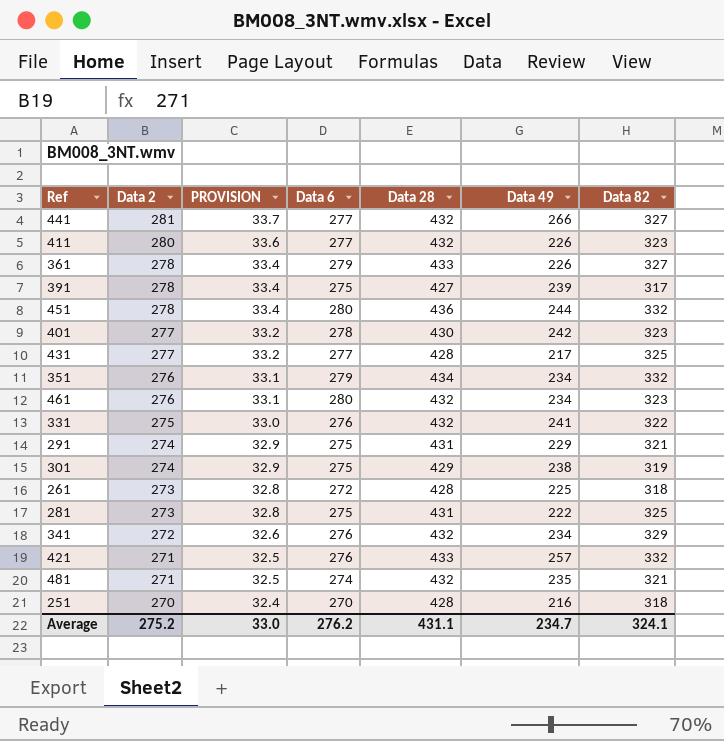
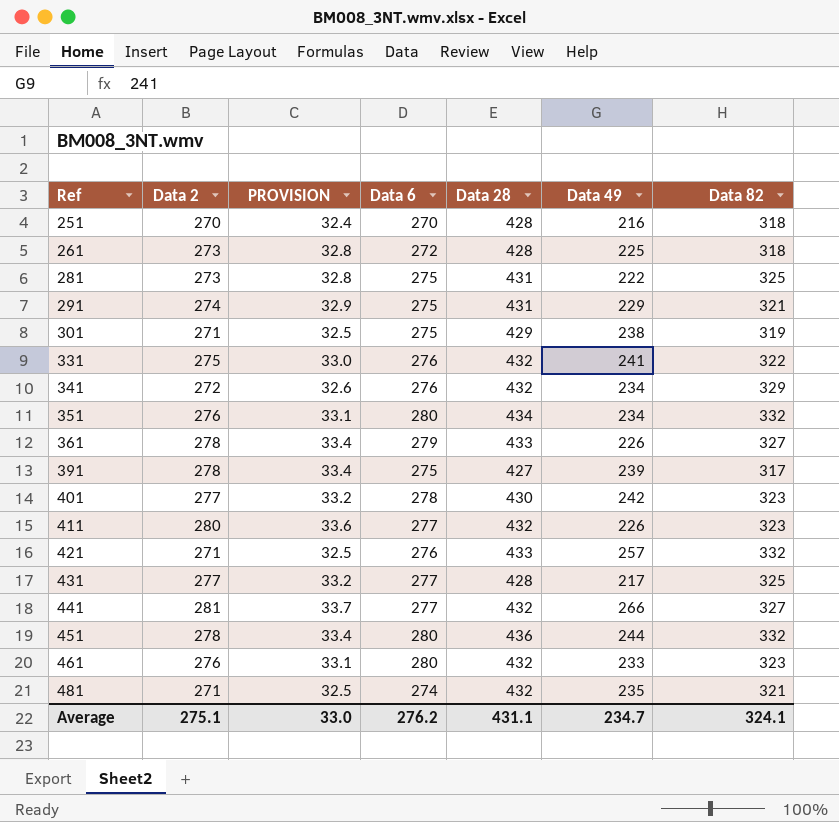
row order: Data 2 descending -> Ref ascending
301 | Data 2: 274 -> 271
301 | PROVISION: 32.9 -> 32.5
351 | Data 6: 279 -> 280
461 | Data 49: 234 -> 233
Average | Data 2: 275.2 -> 275.1

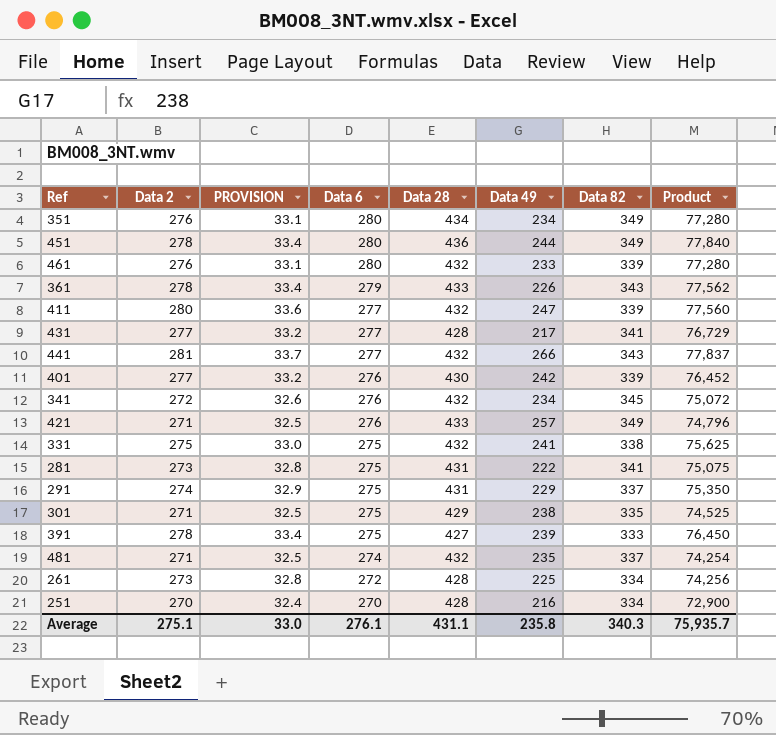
row order: Ref ascending -> Data 6 descending
column Product | formula: none -> [Data 2] * [Data 6]
351 | Data 82: 332 -> 349
451 | Data 82: 332 -> 349
461 | Data 82: 323 -> 339
361 | Data 82: 327 -> 343
411 | Data 49: 226 -> 247
411 | Data 82: 323 -> 339
431 | Data 82: 325 -> 341
441 | Data 82: 327 -> 343
401 | Data 6: 278 -> 276
401 | Data 82: 323 -> 339
341 | Data 82: 329 -> 345
421 | Data 82: 332 -> 349
331 | Data 6: 276 -> 275
331 | Data 82: 322 -> 338
281 | Data 82: 325 -> 341
291 | Data 82: 321 -> 337
301 | Data 82: 319 -> 335
391 | Data 82: 317 -> 333
481 | Data 82: 321 -> 337
261 | Data 82: 318 -> 334
251 | Data 82: 318 -> 334
Average | Data 6: 276.2 -> 276.1
Average | Data 49: 234.7 -> 235.8
Average | Data 82: 324.1 -> 340.3

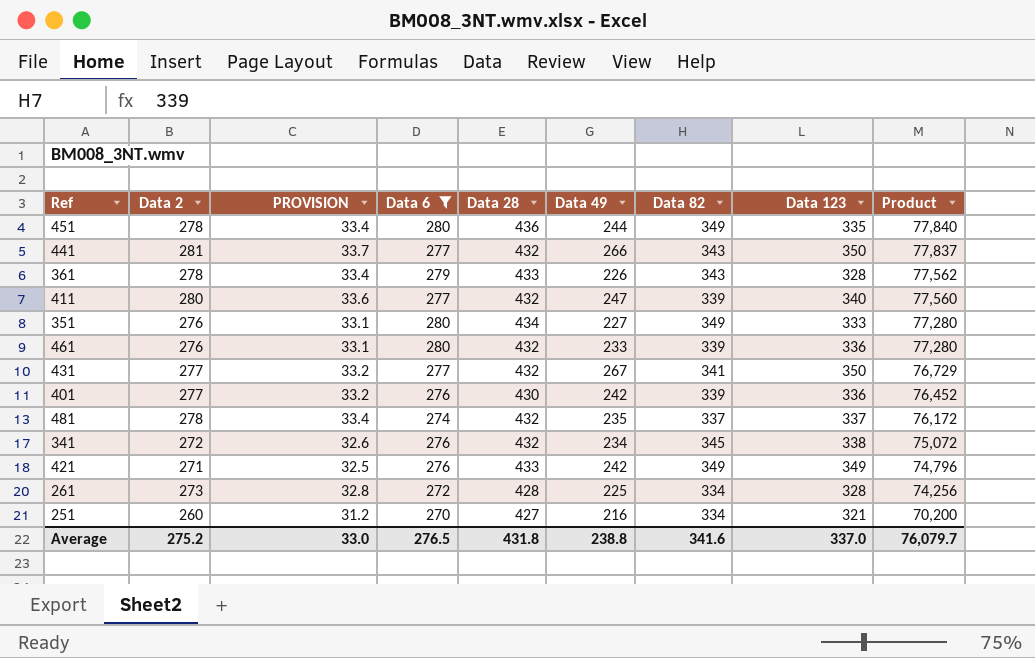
filter: none -> Data 6 != 275
row order: Data 6 descending -> Product descending
column Data 123 | position: none -> 8
351 | Data 49: 234 -> 227
431 | Data 28: 428 -> 432
431 | Data 49: 217 -> 267
481 | Data 2: 271 -> 278
481 | PROVISION: 32.5 -> 33.4
481 | Product: 74,254 -> 76,172
421 | Data 49: 257 -> 242
251 | Data 2: 270 -> 260
251 | PROVISION: 32.4 -> 31.2
251 | Data 28: 428 -> 427
251 | Product: 72,900 -> 70,200
Average | Data 2: 275.1 -> 275.2
Average | Data 6: 276.1 -> 276.5
Average | Data 28: 431.1 -> 431.8
Average | Data 49: 235.8 -> 238.8
Average | Data 82: 340.3 -> 341.6
Average | Product: 75,935.7 -> 76,079.7

